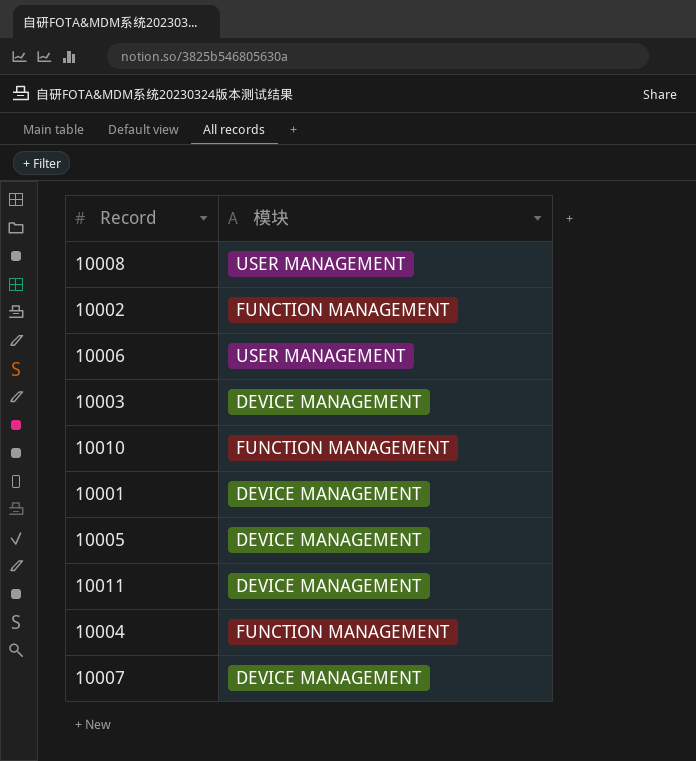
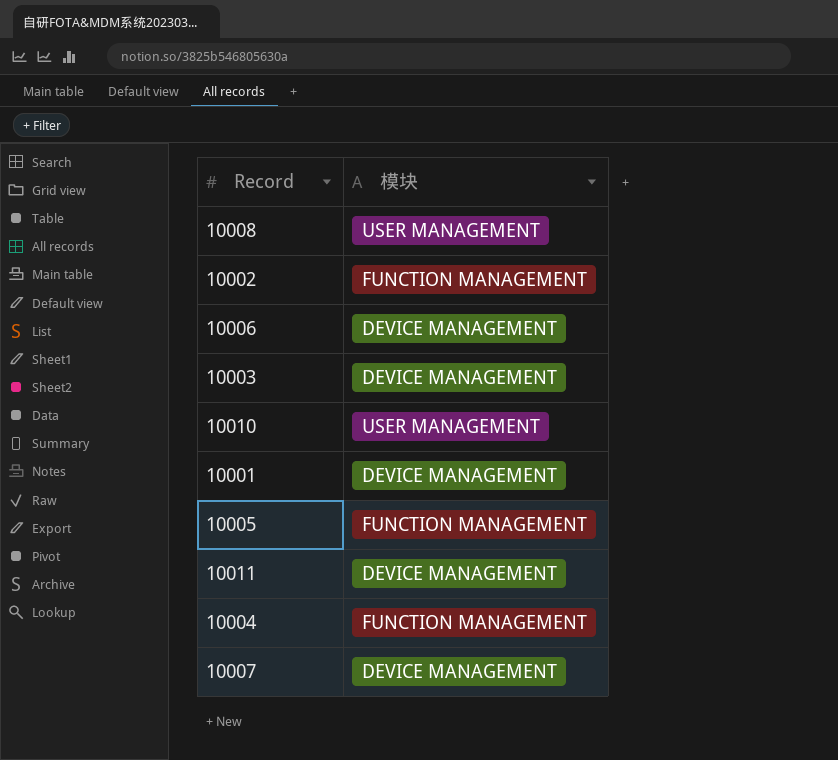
10006 | 模块: USER MANAGEMENT -> DEVICE MANAGEMENT
10010 | 模块: FUNCTION MANAGEMENT -> USER MANAGEMENT
10005 | 模块: DEVICE MANAGEMENT -> FUNCTION MANAGEMENT

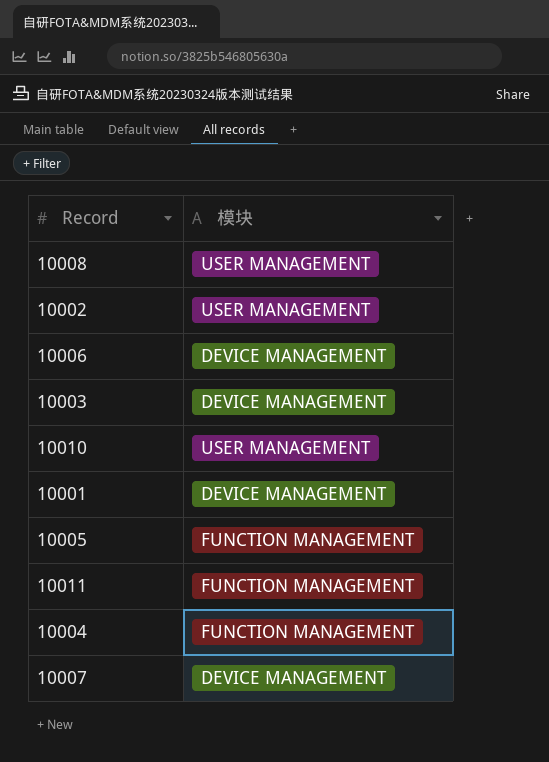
10002 | 模块: FUNCTION MANAGEMENT -> USER MANAGEMENT
10011 | 模块: DEVICE MANAGEMENT -> FUNCTION MANAGEMENT

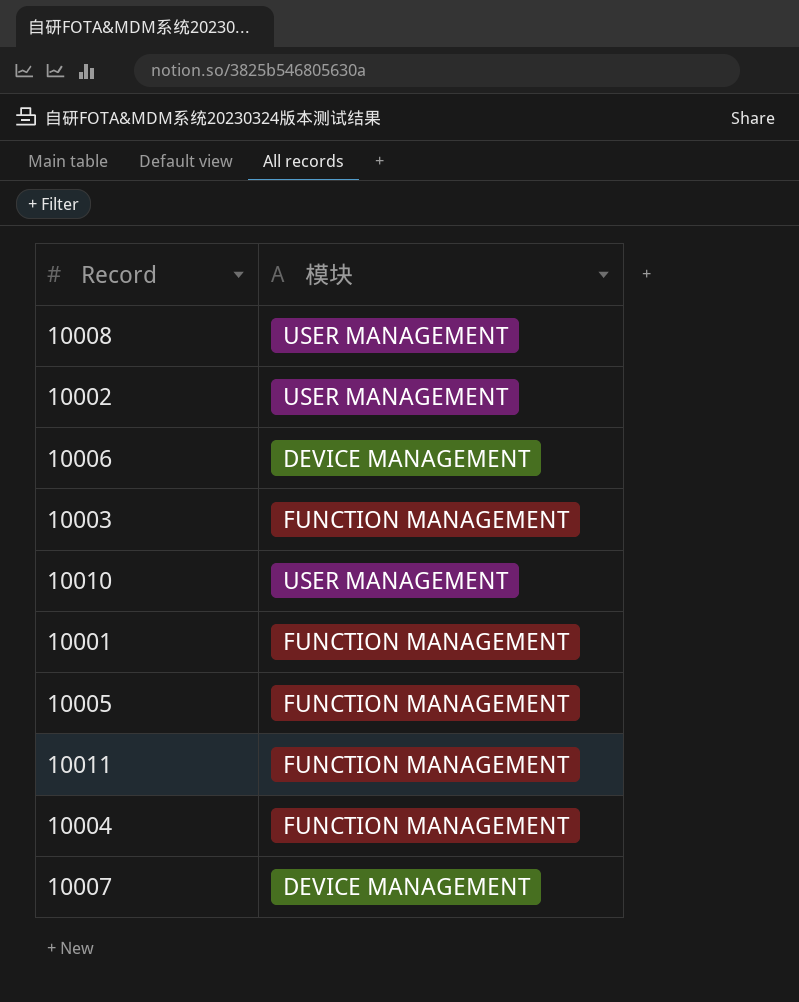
10003 | 模块: DEVICE MANAGEMENT -> FUNCTION MANAGEMENT
10001 | 模块: DEVICE MANAGEMENT -> FUNCTION MANAGEMENT

